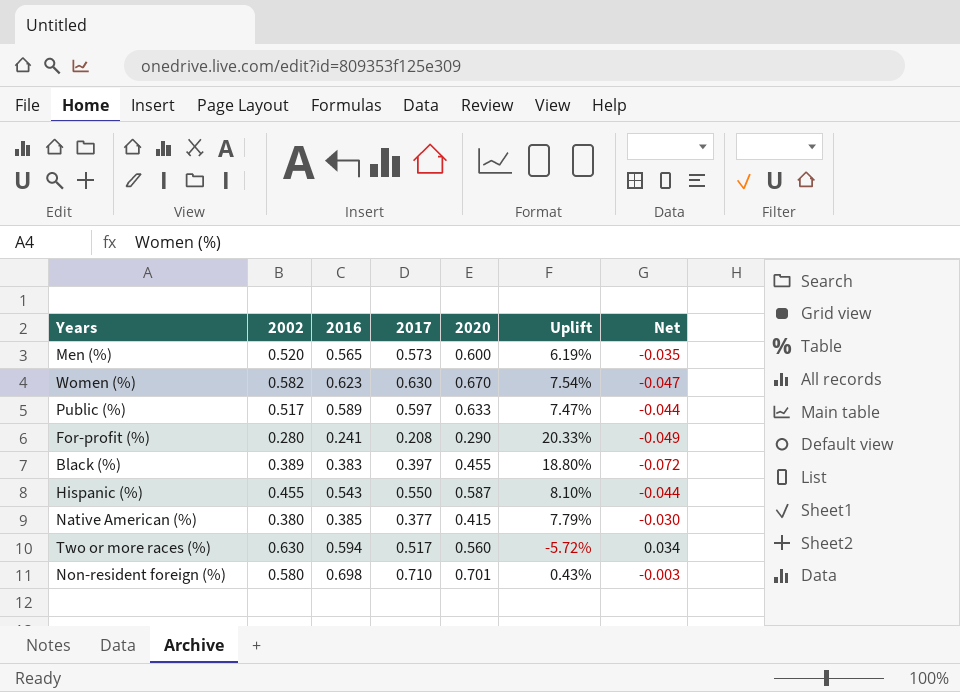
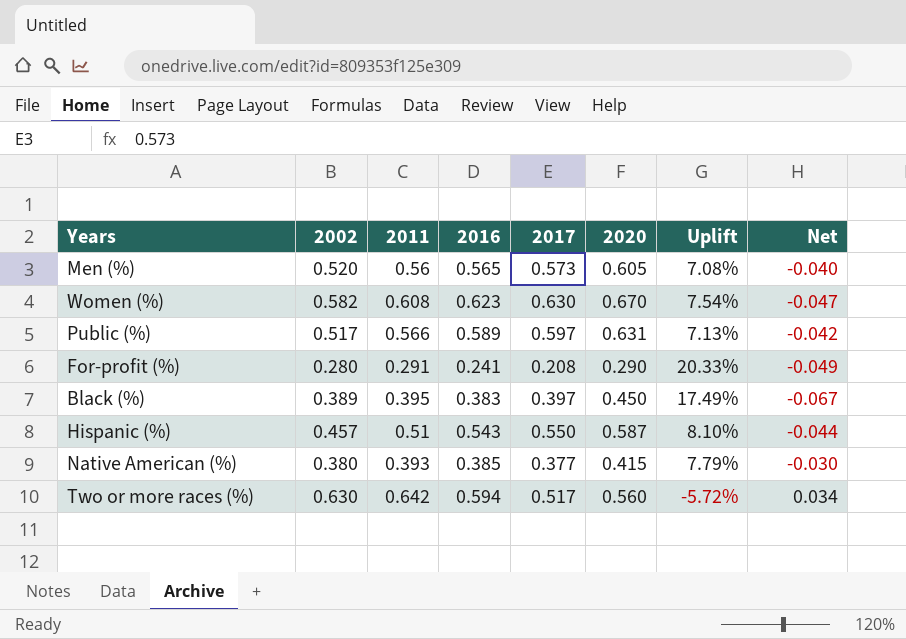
column 2011 | position: none -> 3
row Non-resident foreign (%): 0.580 | 0.698 | 0.710 | 0.701 | 0.43% | -0.003 -> none
Men (%) | 2020: 0.600 -> 0.605
Men (%) | Uplift: 6.19% -> 7.08%
Men (%) | Net: -0.035 -> -0.040
Public (%) | 2020: 0.633 -> 0.631
Public (%) | Uplift: 7.47% -> 7.13%
Public (%) | Net: -0.044 -> -0.042
Black (%) | 2020: 0.455 -> 0.450
Black (%) | Uplift: 18.80% -> 17.49%
Black (%) | Net: -0.072 -> -0.067
Hispanic (%) | 2002: 0.455 -> 0.457

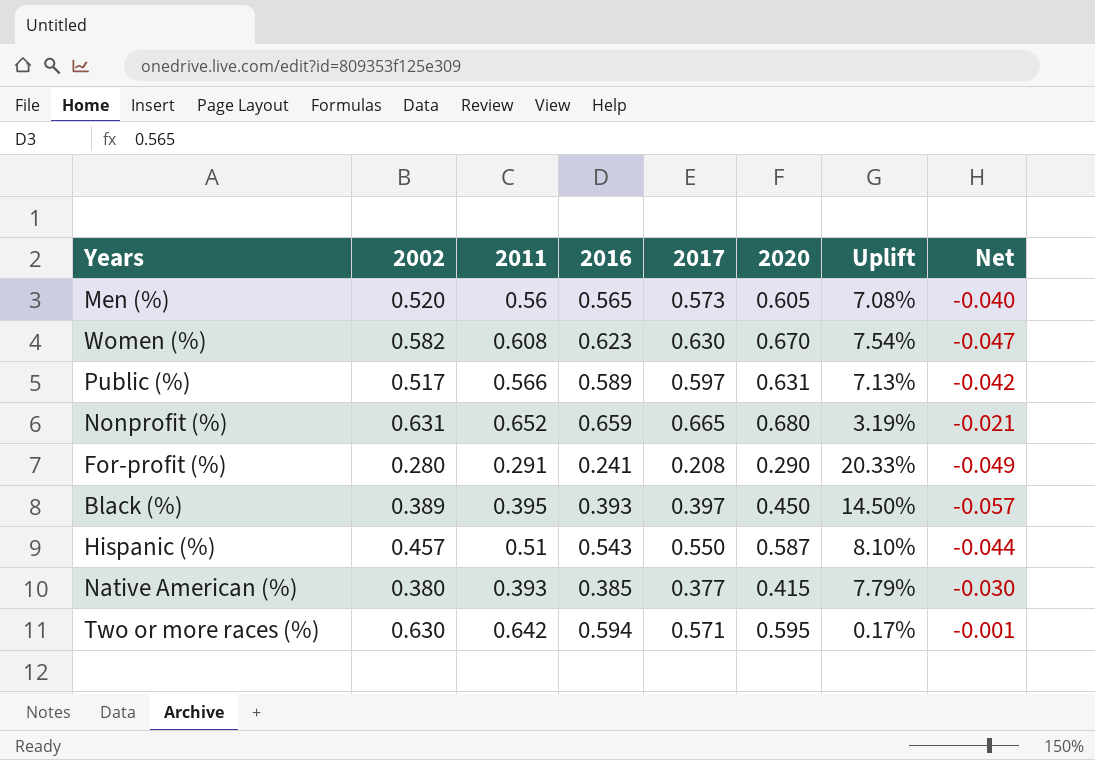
row Nonprofit (%): none -> 0.631 | 0.652 | 0.659 | 0.665 | 0.680 | 3.19% | -0.021
Black (%) | 2016: 0.383 -> 0.393
Black (%) | Uplift: 17.49% -> 14.50%
Black (%) | Net: -0.067 -> -0.057
Two or more races (%) | 2017: 0.517 -> 0.571
Two or more races (%) | 2020: 0.560 -> 0.595
Two or more races (%) | Uplift: -5.72% -> 0.17%
Two or more races (%) | Net: 0.034 -> -0.001

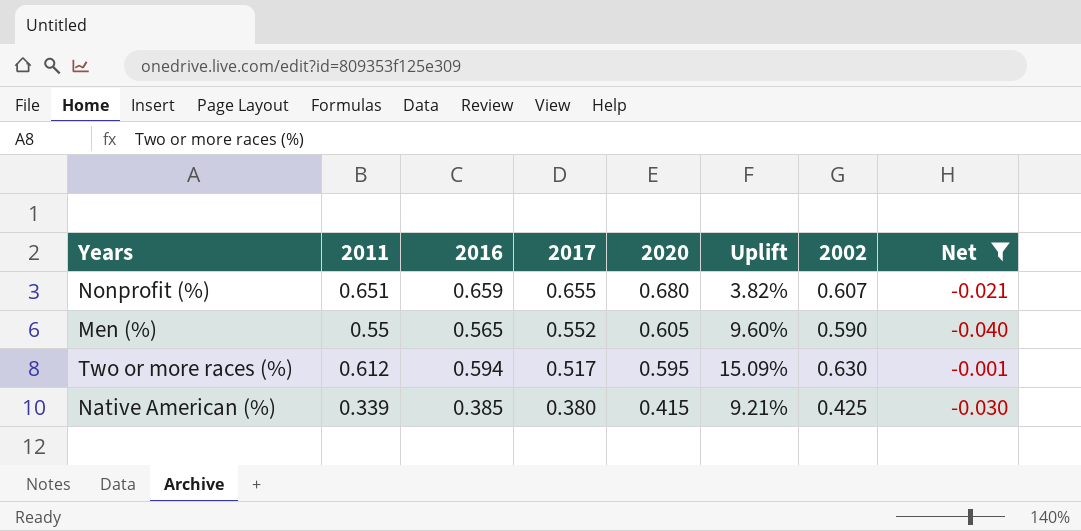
filter: none -> Net >= -0.040
row order: none -> 2017 descending
column Uplift | formula: ([2020] - [2016]) / [2016] -> ([2020] - [2017]) / [2017]
column 2002 | position: 2 -> 7
Nonprofit (%) | 2011: 0.652 -> 0.651
Nonprofit (%) | 2017: 0.665 -> 0.655
Nonprofit (%) | 2002: 0.631 -> 0.607
Men (%) | 2011: 0.56 -> 0.55
Men (%) | 2017: 0.573 -> 0.552
Men (%) | 2002: 0.520 -> 0.590
Two or more races (%) | 2011: 0.642 -> 0.612
Two or more races (%) | 2017: 0.571 -> 0.517
Native American (%) | 2011: 0.393 -> 0.339
Native American (%) | 2017: 0.377 -> 0.380
Native American (%) | 2002: 0.380 -> 0.425

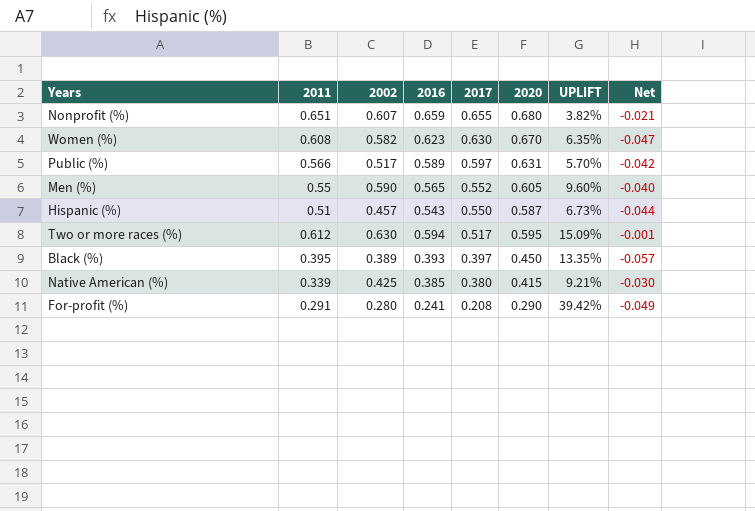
filter: Net >= -0.040 -> none
column 2002 | position: 7 -> 3
column name: Uplift -> UPLIFT

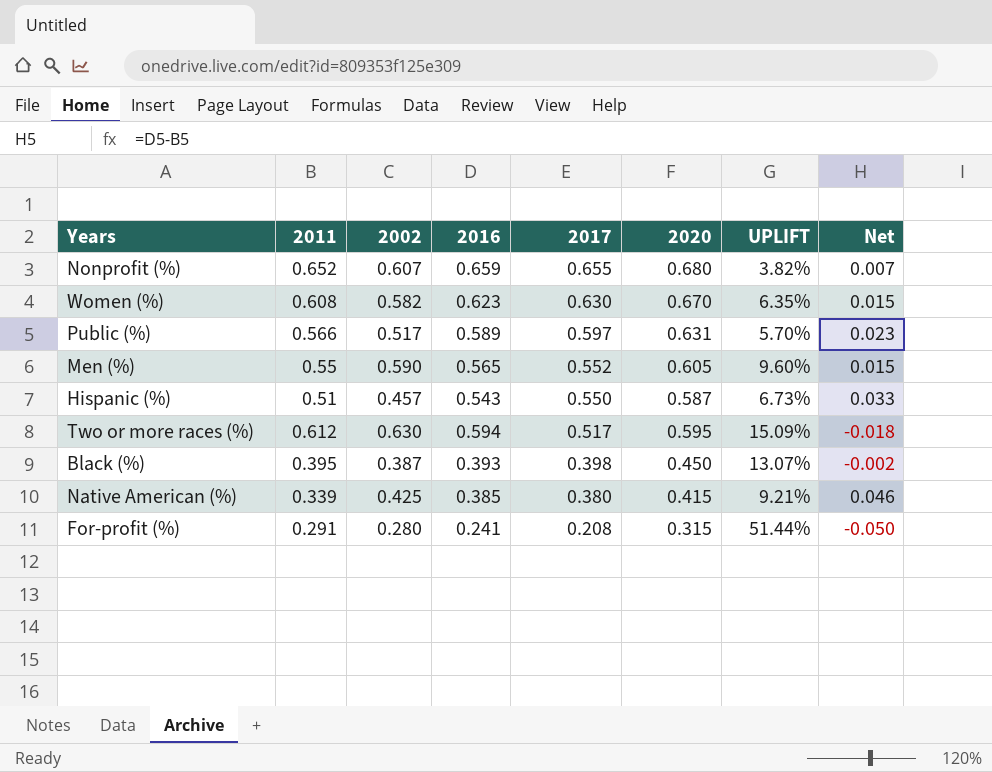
column Net | formula: [2016] - [2020] -> [2016] - [2011]
Nonprofit (%) | 2011: 0.651 -> 0.652
Black (%) | 2002: 0.389 -> 0.387
Black (%) | 2017: 0.397 -> 0.398
Black (%) | UPLIFT: 13.35% -> 13.07%
For-profit (%) | 2020: 0.290 -> 0.315
For-profit (%) | UPLIFT: 39.42% -> 51.44%

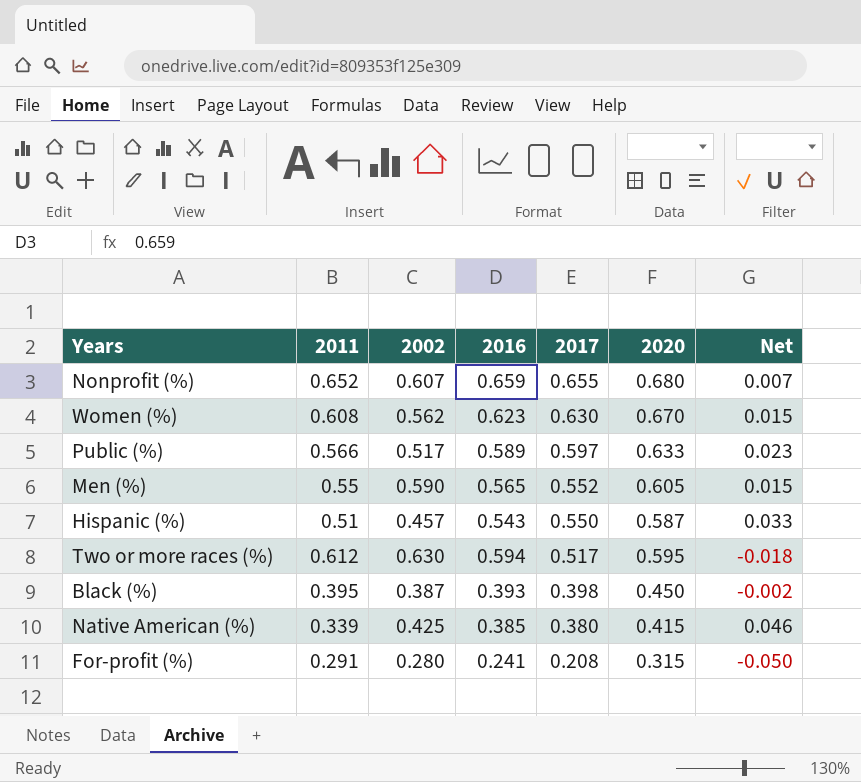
column UPLIFT | formula: ([2020] - [2017]) / [2017] -> none
Women (%) | 2002: 0.582 -> 0.562
Public (%) | 2020: 0.631 -> 0.633

